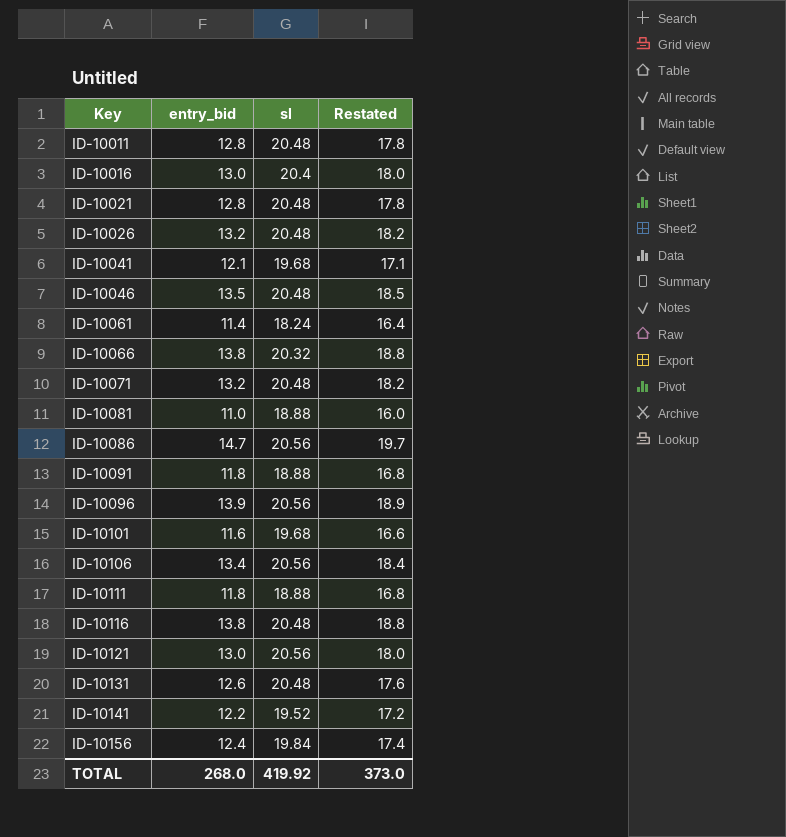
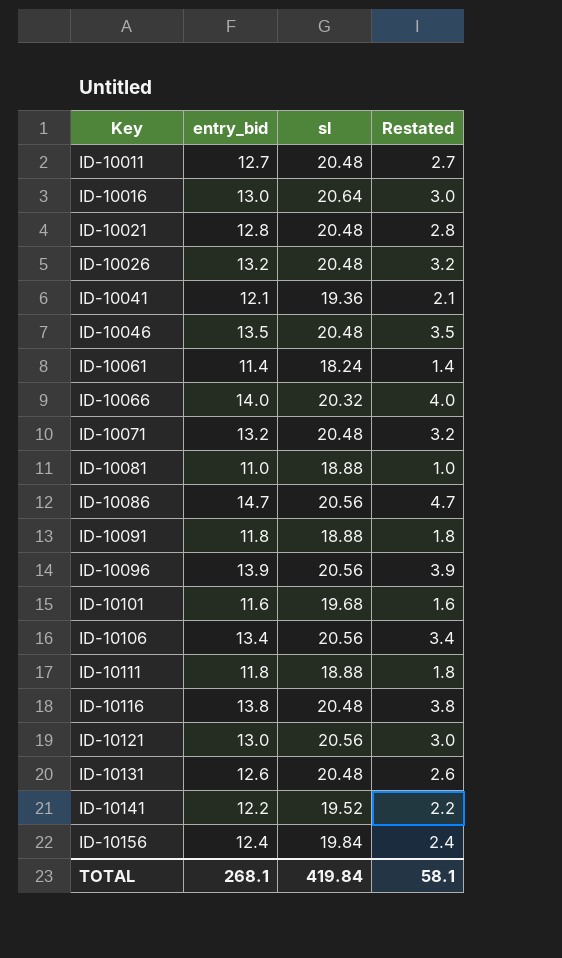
column Restated | formula: [entry_bid] + 5 -> [entry_bid] - 10
ID-10011 | entry_bid: 12.8 -> 12.7
ID-10016 | sl: 20.4 -> 20.64
ID-10041 | sl: 19.68 -> 19.36
ID-10066 | entry_bid: 13.8 -> 14.0
TOTAL | entry_bid: 268.0 -> 268.1
TOTAL | sl: 419.92 -> 419.84
TOTAL | Restated: 373.0 -> 58.1

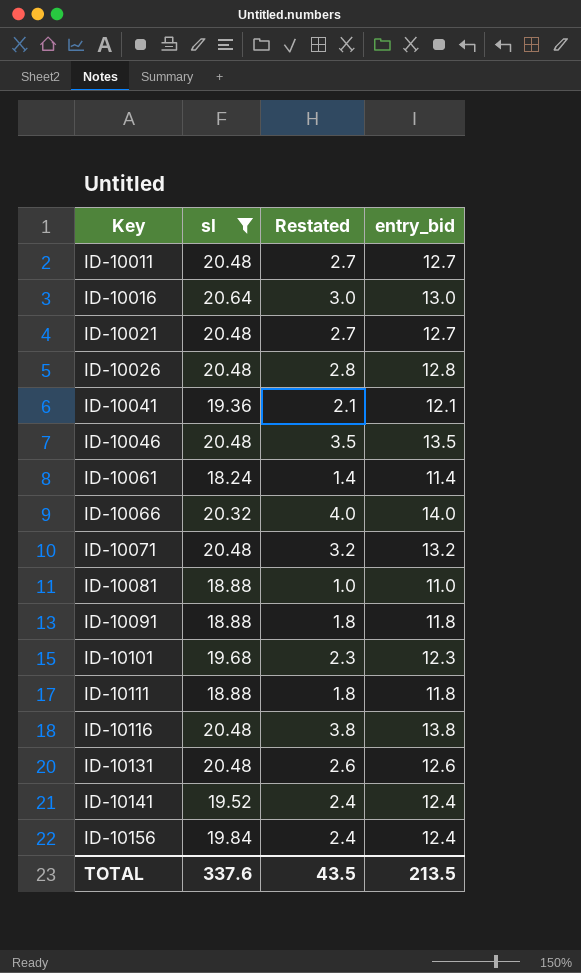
filter: none -> sl != 20.56
column entry_bid | position: 2 -> 4
ID-10021 | Restated: 2.8 -> 2.7
ID-10021 | entry_bid: 12.8 -> 12.7
ID-10026 | Restated: 3.2 -> 2.8
ID-10026 | entry_bid: 13.2 -> 12.8
ID-10101 | Restated: 1.6 -> 2.3
ID-10101 | entry_bid: 11.6 -> 12.3
ID-10141 | Restated: 2.2 -> 2.4
ID-10141 | entry_bid: 12.2 -> 12.4
TOTAL | sl: 419.84 -> 337.6
TOTAL | Restated: 58.1 -> 43.5
TOTAL | entry_bid: 268.1 -> 213.5

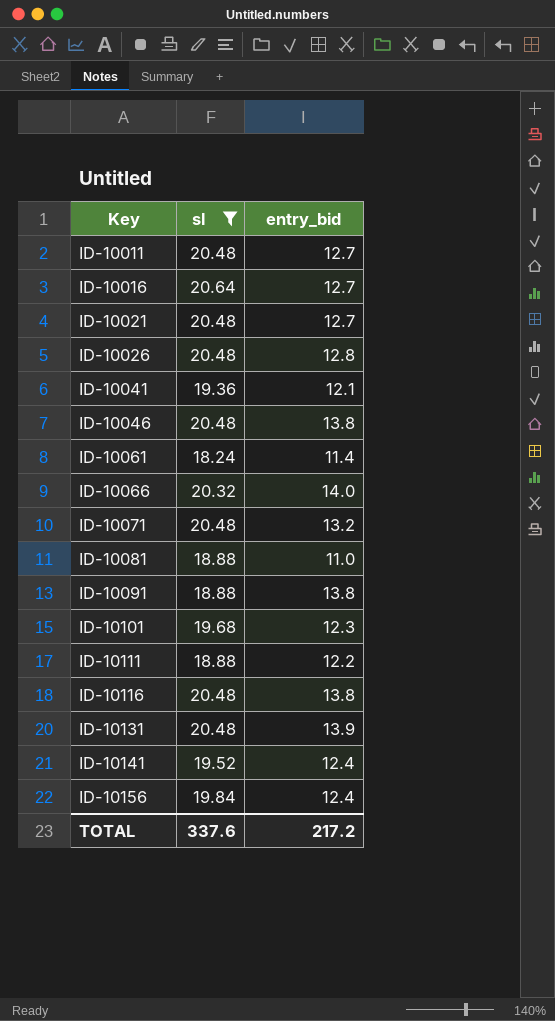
column Restated | formula: [entry_bid] - 10 -> none
ID-10016 | entry_bid: 13.0 -> 12.7
ID-10046 | entry_bid: 13.5 -> 13.8
ID-10091 | entry_bid: 11.8 -> 13.8
ID-10111 | entry_bid: 11.8 -> 12.2
ID-10131 | entry_bid: 12.6 -> 13.9
TOTAL | entry_bid: 213.5 -> 217.2

